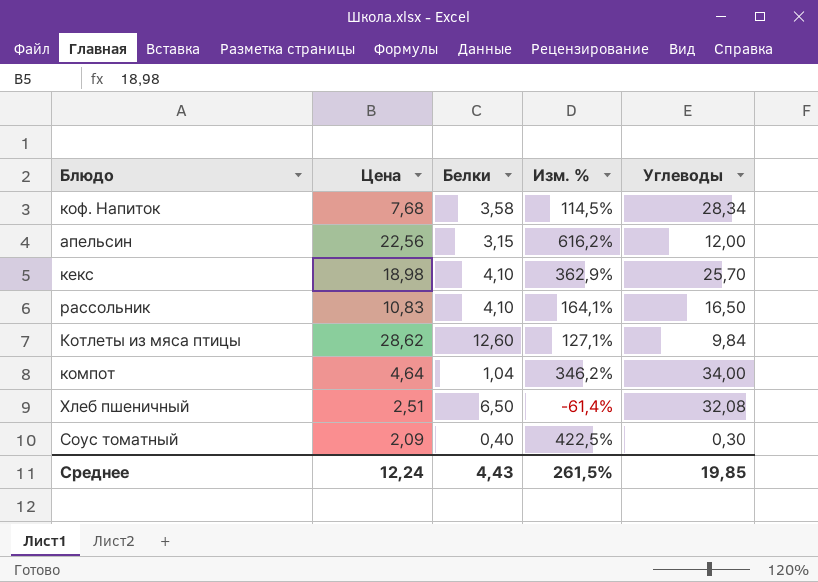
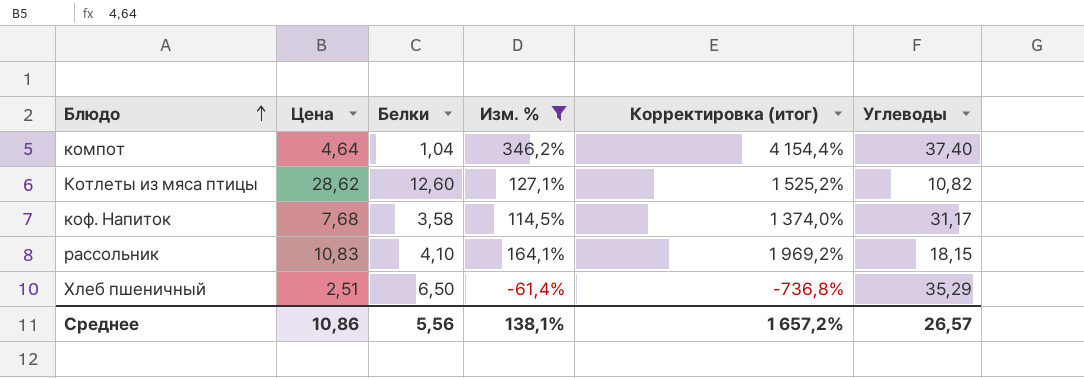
filter: none -> Изм. % <= 346,2%
row order: none -> Блюдо ascending
column Корректировка (итог) | formula: none -> [Изм. %] * 12
компот | Углеводы: 34,00 -> 37,40
Котлеты из мяса птицы | Углеводы: 9,84 -> 10,82
коф. Напиток | Углеводы: 28,34 -> 31,17
рассольник | Углеводы: 16,50 -> 18,15
Хлеб пшеничный | Углеводы: 32,08 -> 35,29
Среднее | Цена: 12,24 -> 10,86
Среднее | Белки: 4,43 -> 5,56
Среднее | Изм. %: 261,5% -> 138,1%
Среднее | Углеводы: 19,85 -> 26,57

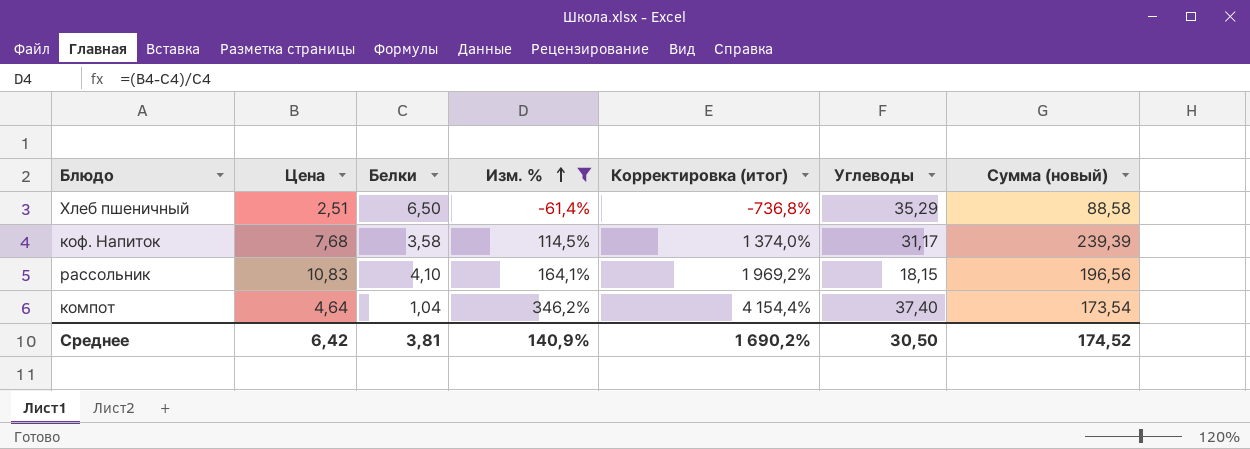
row order: Блюдо ascending -> Изм. % ascending
column Сумма (новый) | formula: none -> [Цена] * [Углеводы]
row Котлеты из мяса птицы: 28,62 | 12,60 | 127,1% | 1 525,2% | 10,82 -> none
Среднее | Цена: 10,86 -> 6,42
Среднее | Белки: 5,56 -> 3,81
Среднее | Изм. %: 138,1% -> 140,9%
Среднее | Корректировка (итог): 1 657,2% -> 1 690,2%
Среднее | Углеводы: 26,57 -> 30,50

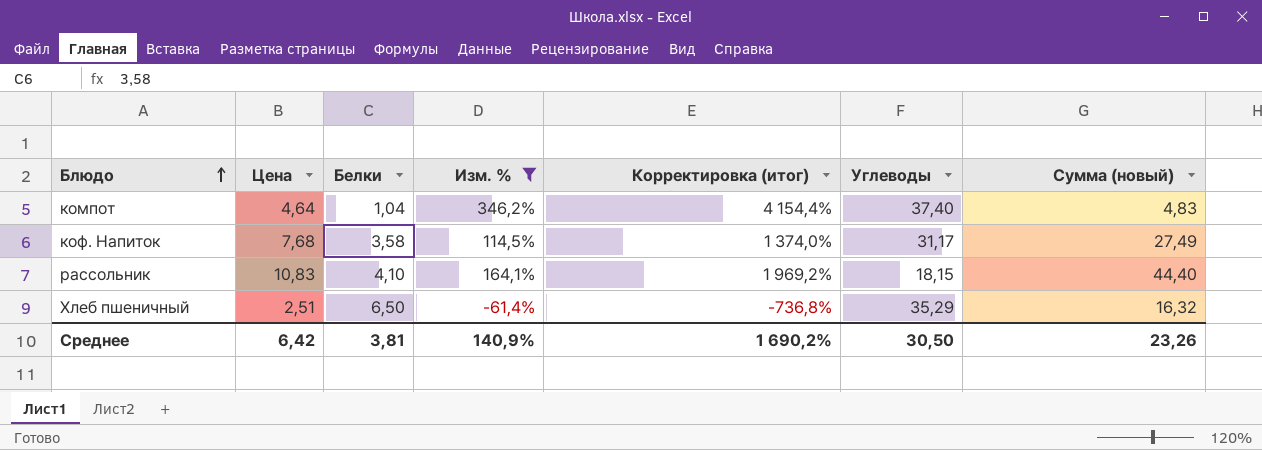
row order: Изм. % ascending -> Блюдо ascending
column Сумма (новый) | formula: [Цена] * [Углеводы] -> [Цена] * [Белки]
Среднее | Сумма (новый): 174,52 -> 23,26

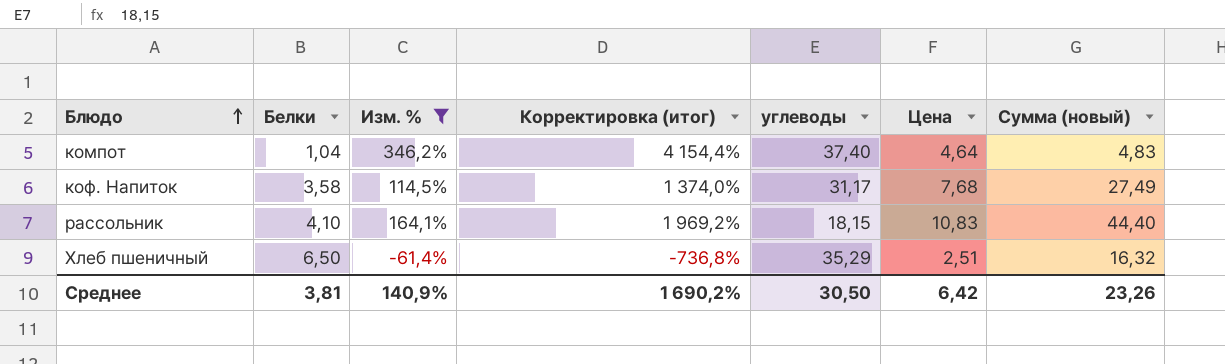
column name: Углеводы -> углеводы
column Цена | position: 2 -> 6

